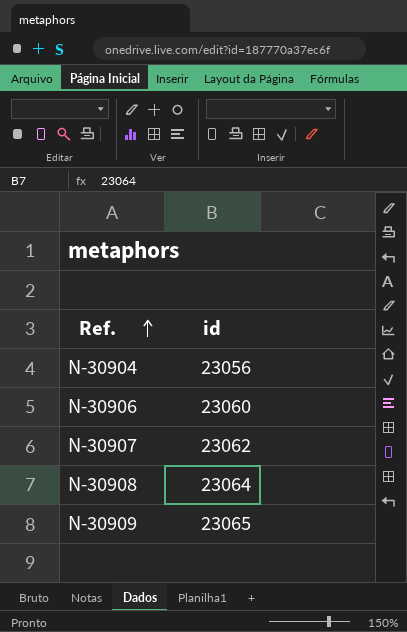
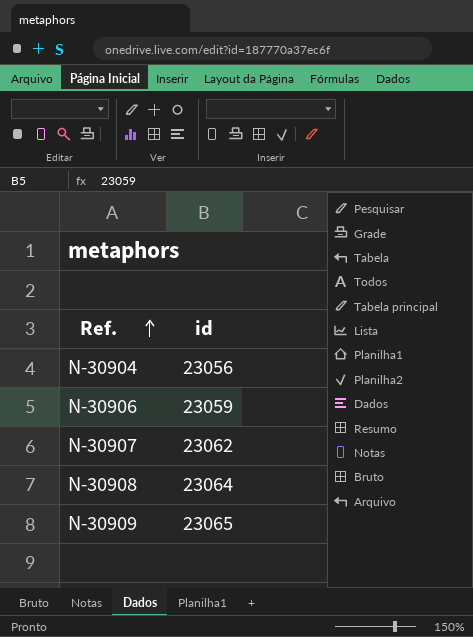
N-30906 | id: 23060 -> 23059

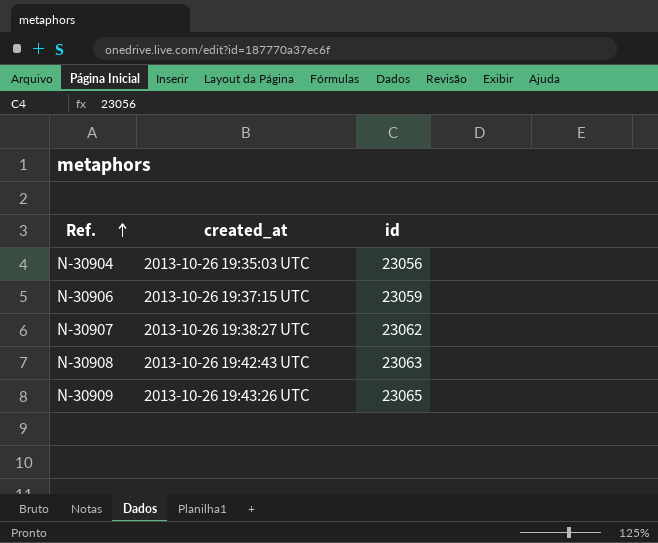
column created_at | position: none -> 2
N-30908 | id: 23064 -> 23063

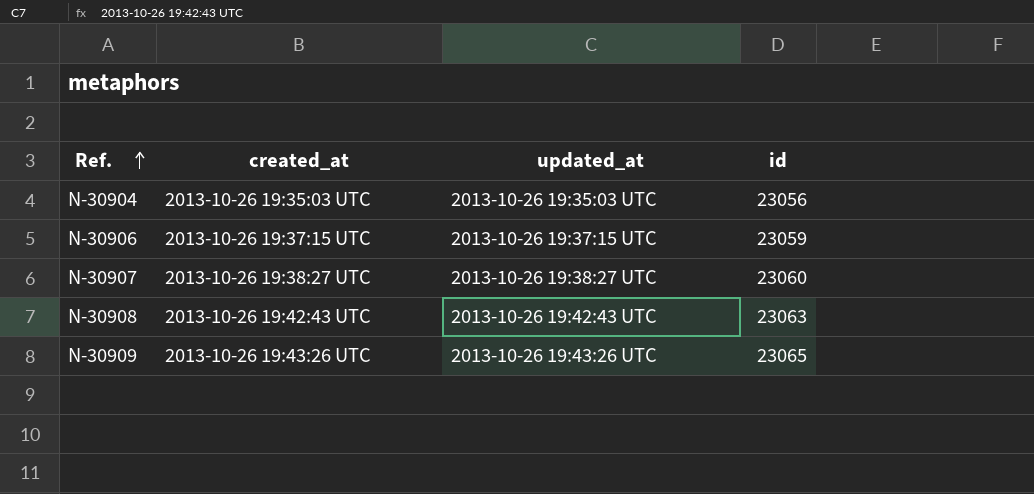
column updated_at | position: none -> 3
N-30907 | id: 23062 -> 23060

